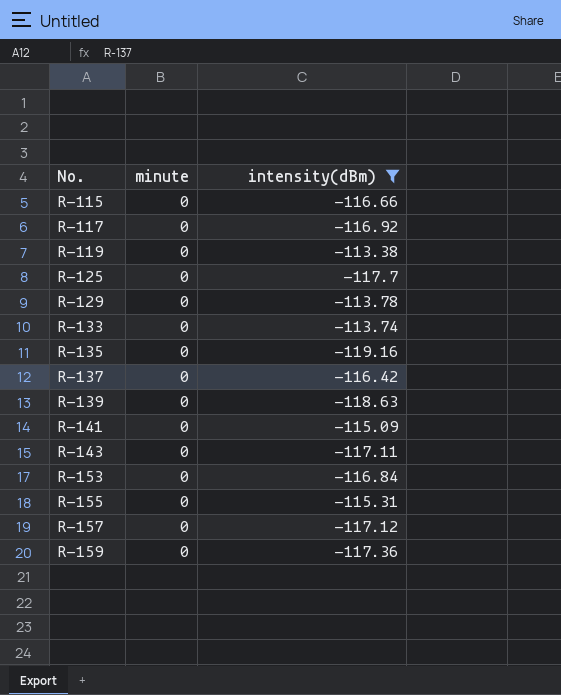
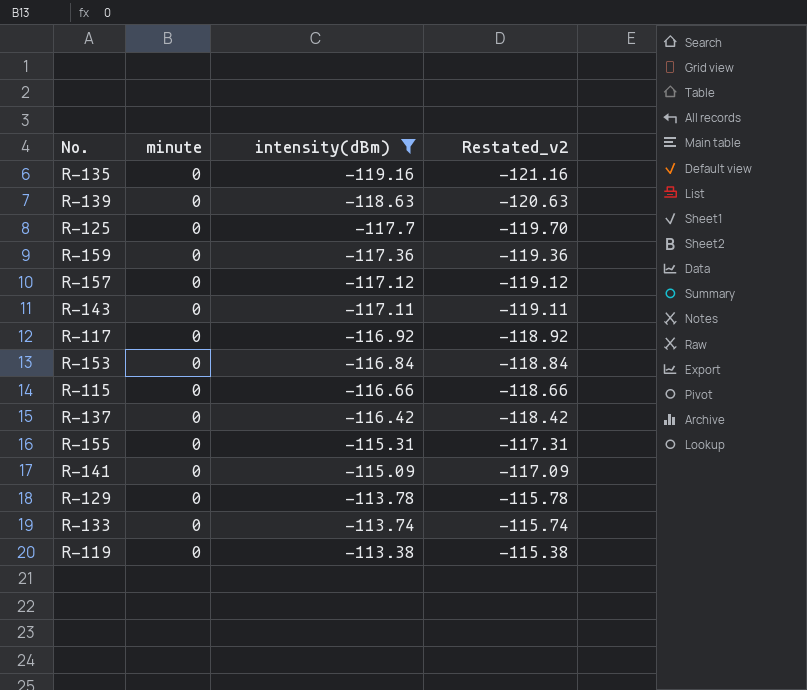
row order: No. ascending -> intensity(dBm) ascending
column Restated_v2 | formula: none -> [intensity(dBm)] - 2

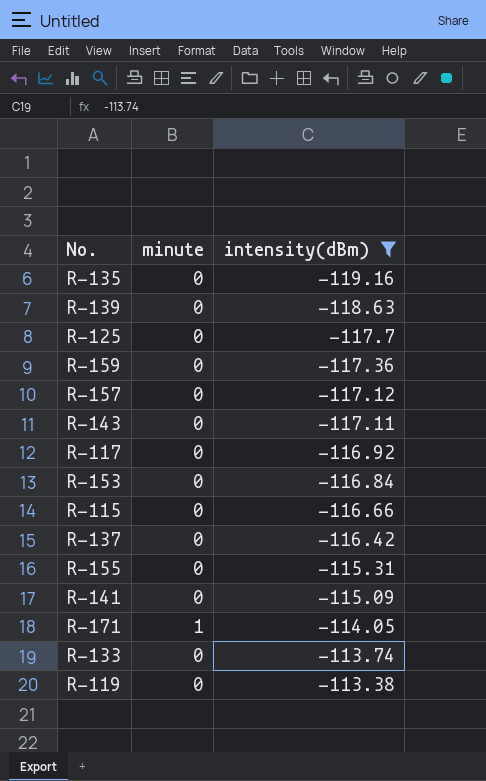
column Restated_v2 | formula: [intensity(dBm)] - 2 -> none
row R-129: 0 | -113.78 | -115.78 -> none
row R-171: none -> 1 | -114.05

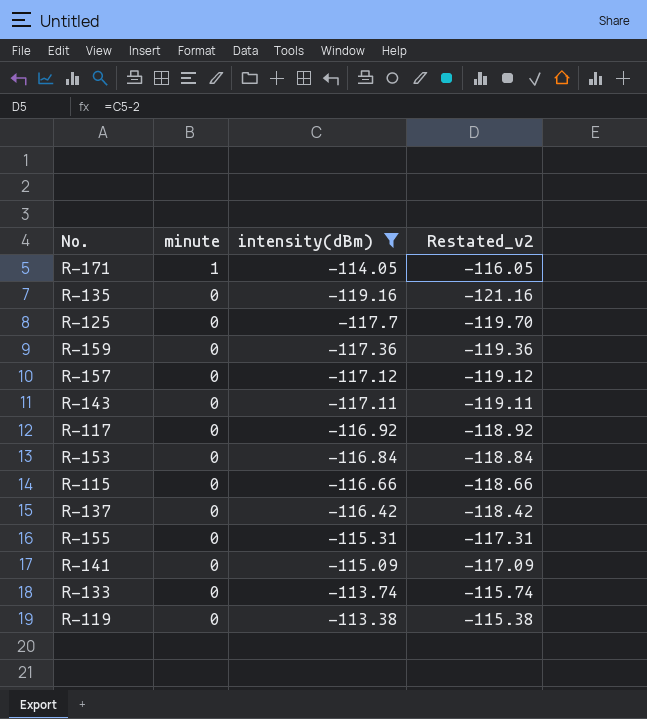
row order: intensity(dBm) ascending -> minute descending
column Restated_v2 | formula: none -> [intensity(dBm)] - 2
row R-139: 0 | -118.63 -> none

